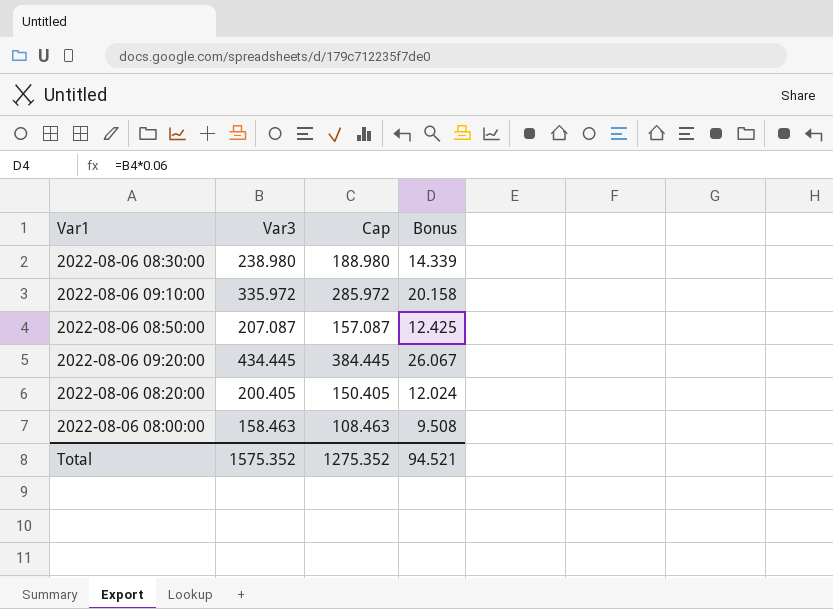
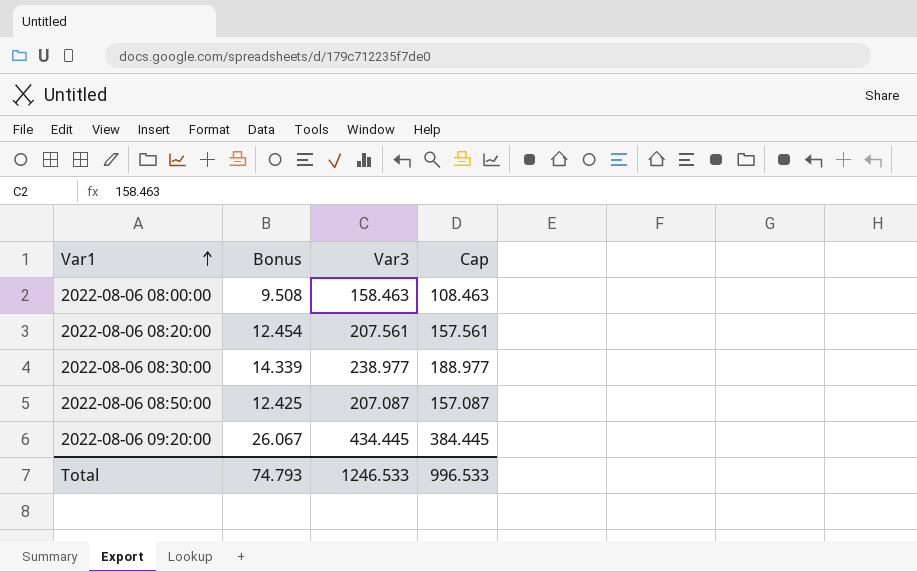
row order: none -> Var1 ascending
column Bonus | position: 4 -> 2
row 2022-08-06 09:10:00: 335.972 | 285.972 | 20.158 -> none
2022-08-06 08:20:00 | Bonus: 12.024 -> 12.454
2022-08-06 08:20:00 | Var3: 200.405 -> 207.561
2022-08-06 08:20:00 | Cap: 150.405 -> 157.561
2022-08-06 08:30:00 | Var3: 238.980 -> 238.977
2022-08-06 08:30:00 | Cap: 188.980 -> 188.977
Total | Bonus: 94.521 -> 74.793
Total | Var3: 1575.352 -> 1246.533
Total | Cap: 1275.352 -> 996.533

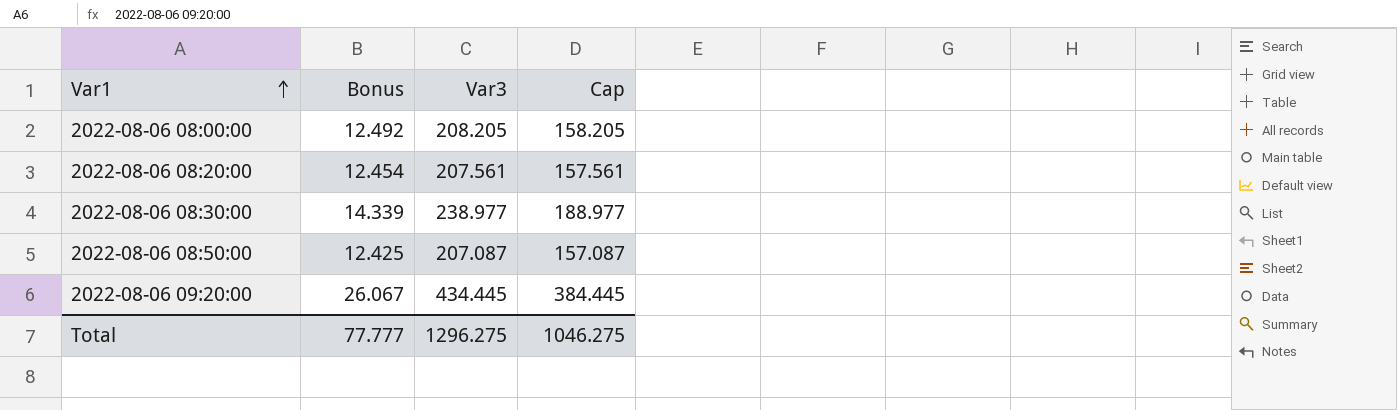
2022-08-06 08:00:00 | Bonus: 9.508 -> 12.492
2022-08-06 08:00:00 | Var3: 158.463 -> 208.205
2022-08-06 08:00:00 | Cap: 108.463 -> 158.205
Total | Bonus: 74.793 -> 77.777
Total | Var3: 1246.533 -> 1296.275
Total | Cap: 996.533 -> 1046.275

